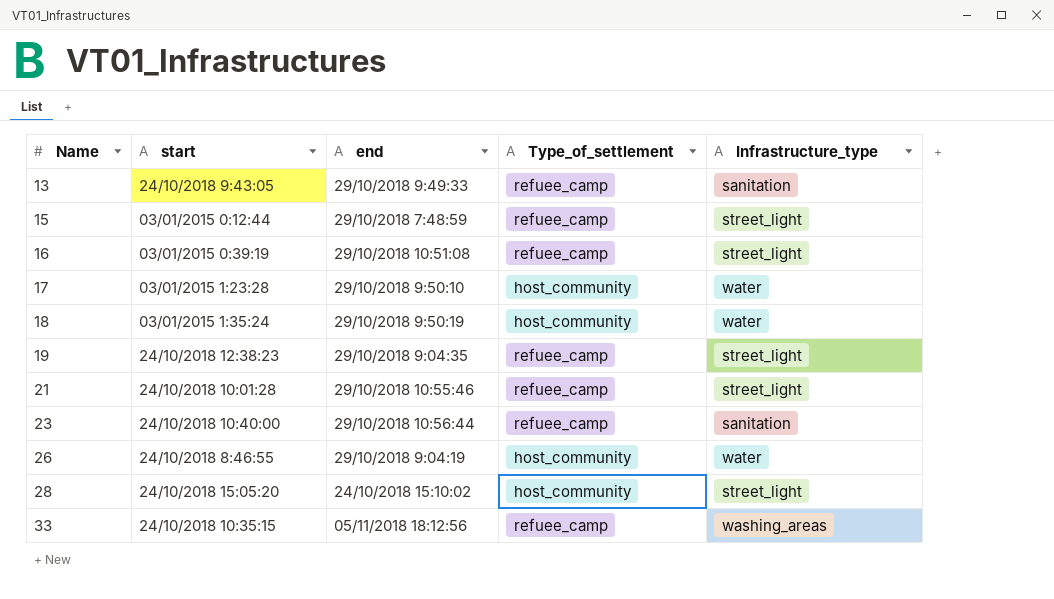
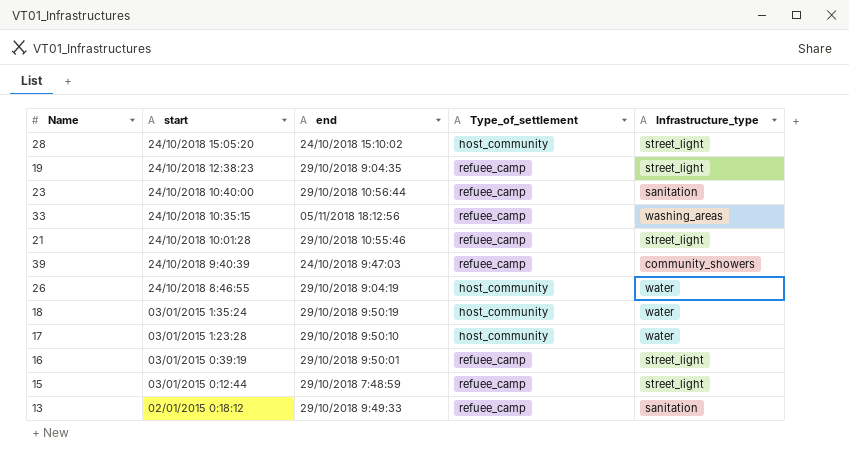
row order: Name ascending -> start descending
row 39: none -> 24/10/2018 9:40:39 | 24/10/2018 9:47:03 | refuee_camp | community_showers
16 | end: 29/10/2018 10:51:08 -> 29/10/2018 9:50:01
13 | start: 24/10/2018 9:43:05 -> 02/01/2015 0:18:12

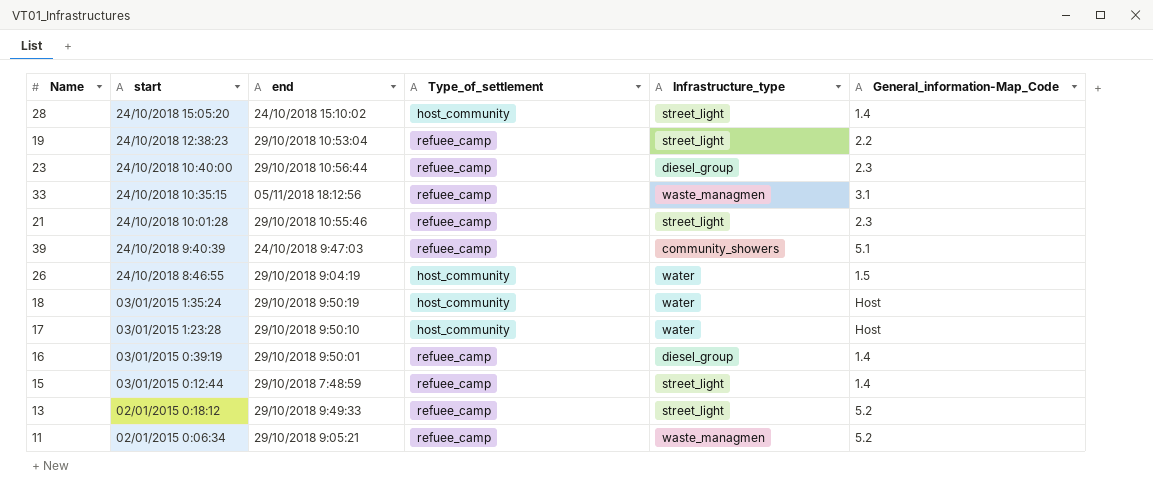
column General_information-Map_Code | position: none -> 6
19 | end: 29/10/2018 9:04:35 -> 29/10/2018 10:53:04
23 | Infrastructure_type: sanitation -> diesel_group
33 | Infrastructure_type: washing_areas -> waste_managmen
16 | Infrastructure_type: street_light -> diesel_group
13 | Infrastructure_type: sanitation -> street_light
row 11: none -> 02/01/2015 0:06:34 | 29/10/2018 9:05:21 | refuee_camp | waste_managmen | 5.2

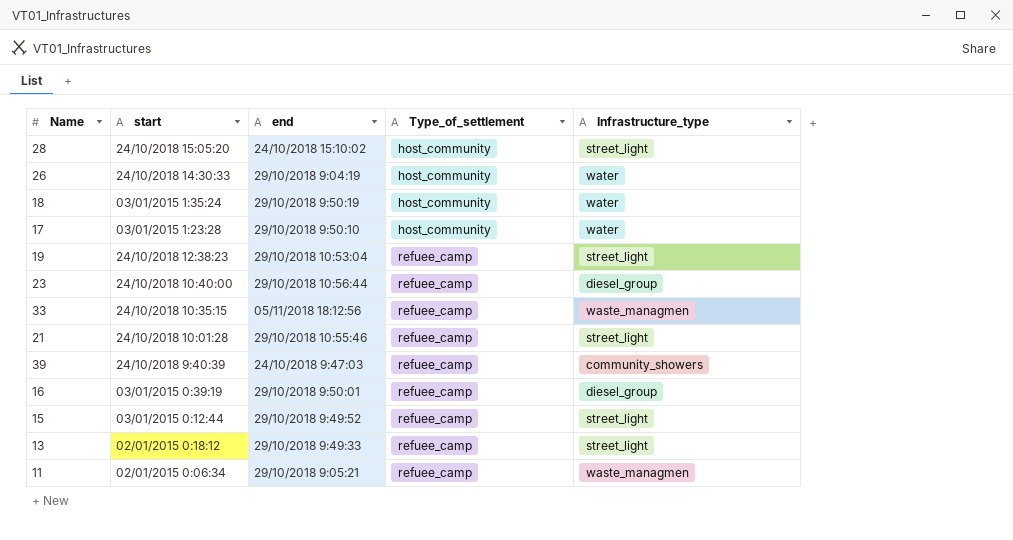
row order: start descending -> Type_of_settlement ascending
column General_information-Map_Code | position: 6 -> none
26 | start: 24/10/2018 8:46:55 -> 24/10/2018 14:30:33
15 | end: 29/10/2018 7:48:59 -> 29/10/2018 9:49:52

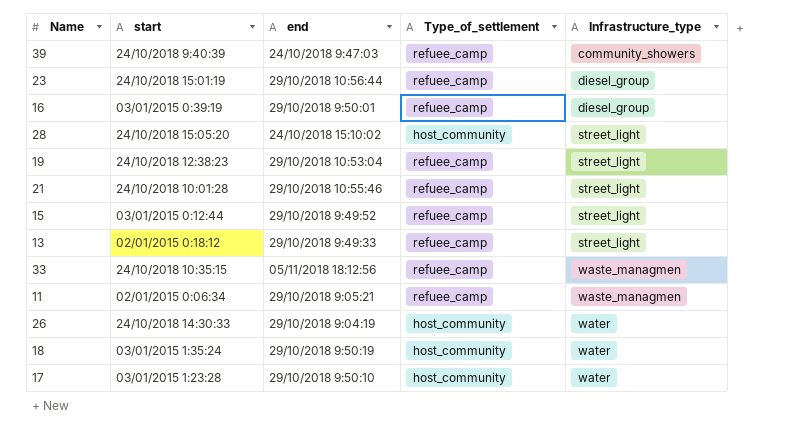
row order: Type_of_settlement ascending -> Infrastructure_type ascending
23 | start: 24/10/2018 10:40:00 -> 24/10/2018 15:01:19

